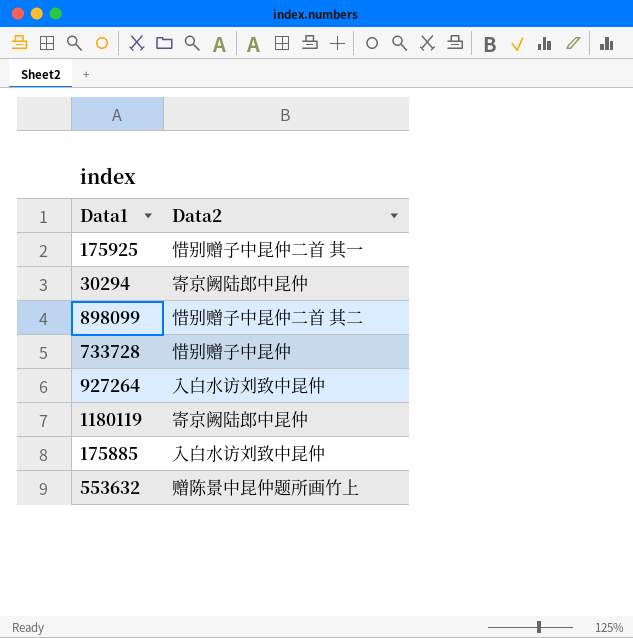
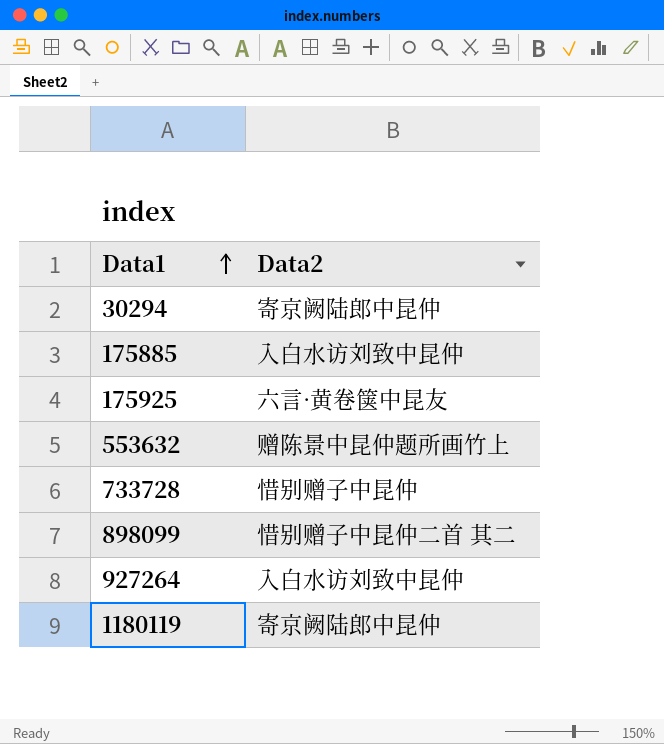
row order: none -> Data1 ascending
175925 | Data2: 惜别赠子中昆仲二首 其一 -> 六言·黄卷箧中昆友

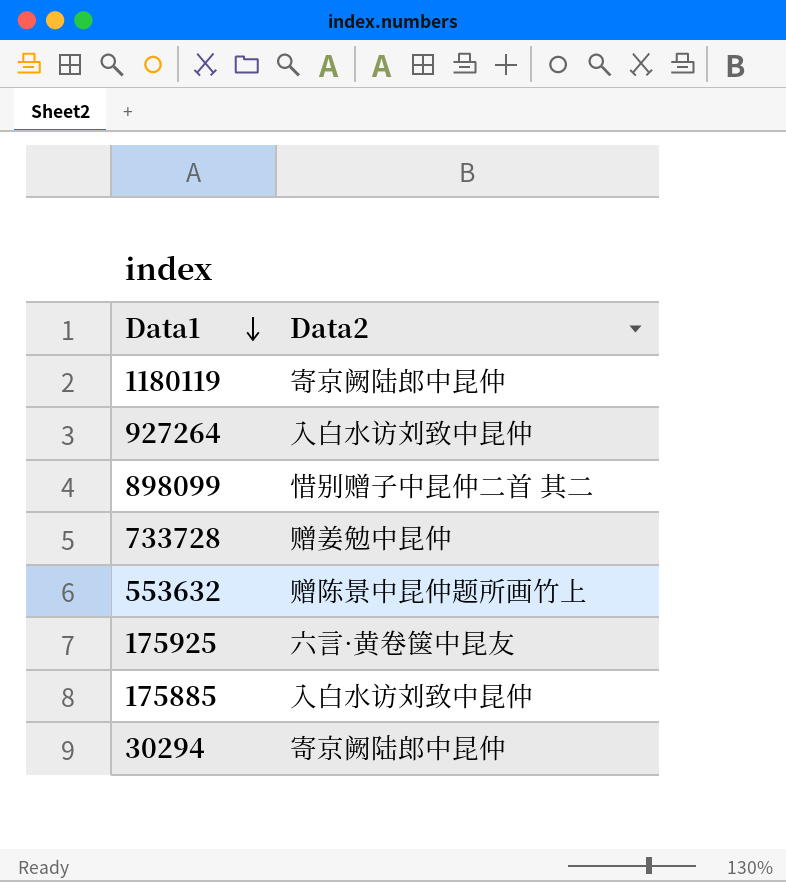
row order: Data1 ascending -> Data1 descending
733728 | Data2: 惜别赠子中昆仲 -> 赠姜勉中昆仲

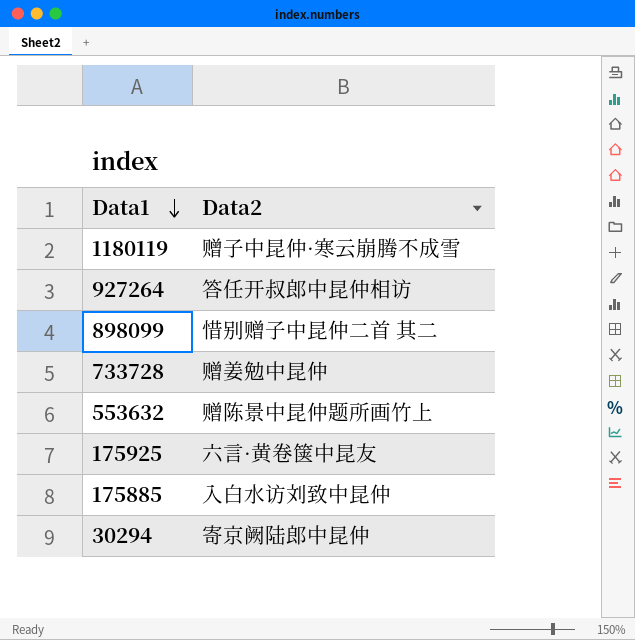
1180119 | Data2: 寄京阙陆郎中昆仲 -> 赠子中昆仲·寒云崩腾不成雪
927264 | Data2: 入白水访刘致中昆仲 -> 答任开叔郎中昆仲相访

